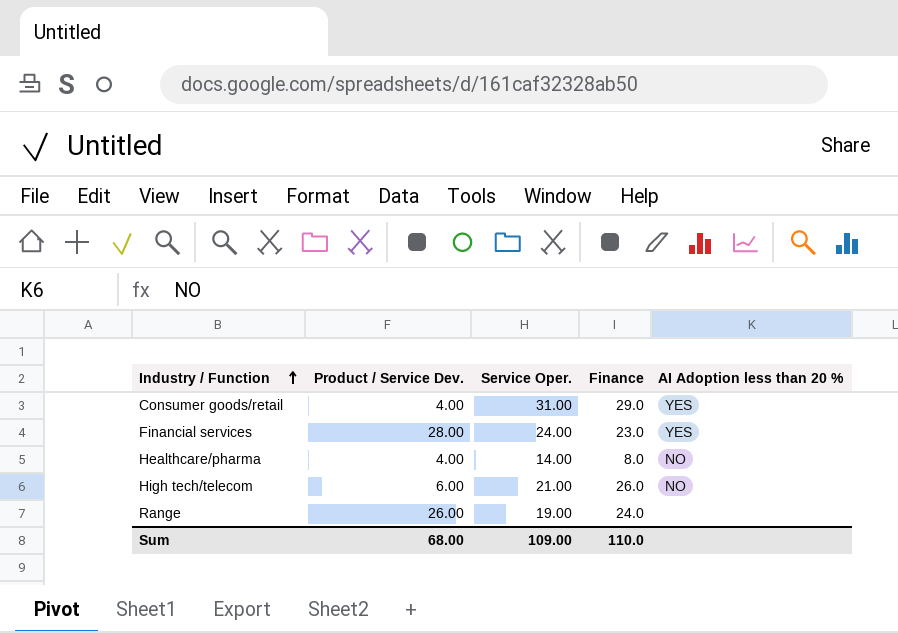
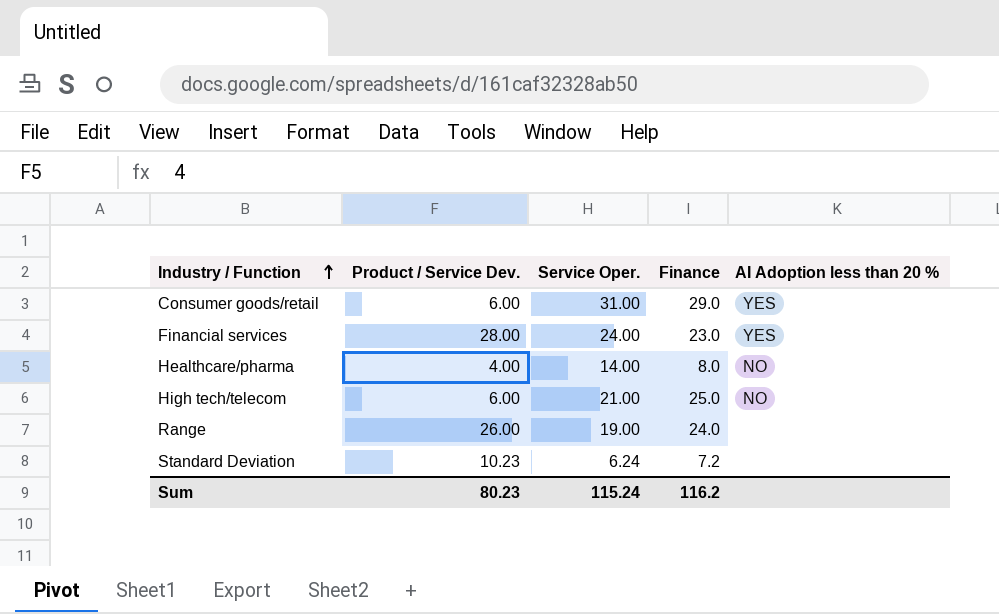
Consumer goods/retail | Product / Service Dev.: 4.00 -> 6.00
High tech/telecom | Finance: 26.0 -> 25.0
row Standard Deviation: none -> 10.23 | 6.24 | 7.2 | none
Sum | Product / Service Dev.: 68.00 -> 80.23
Sum | Service Oper.: 109.00 -> 115.24
Sum | Finance: 110.0 -> 116.2

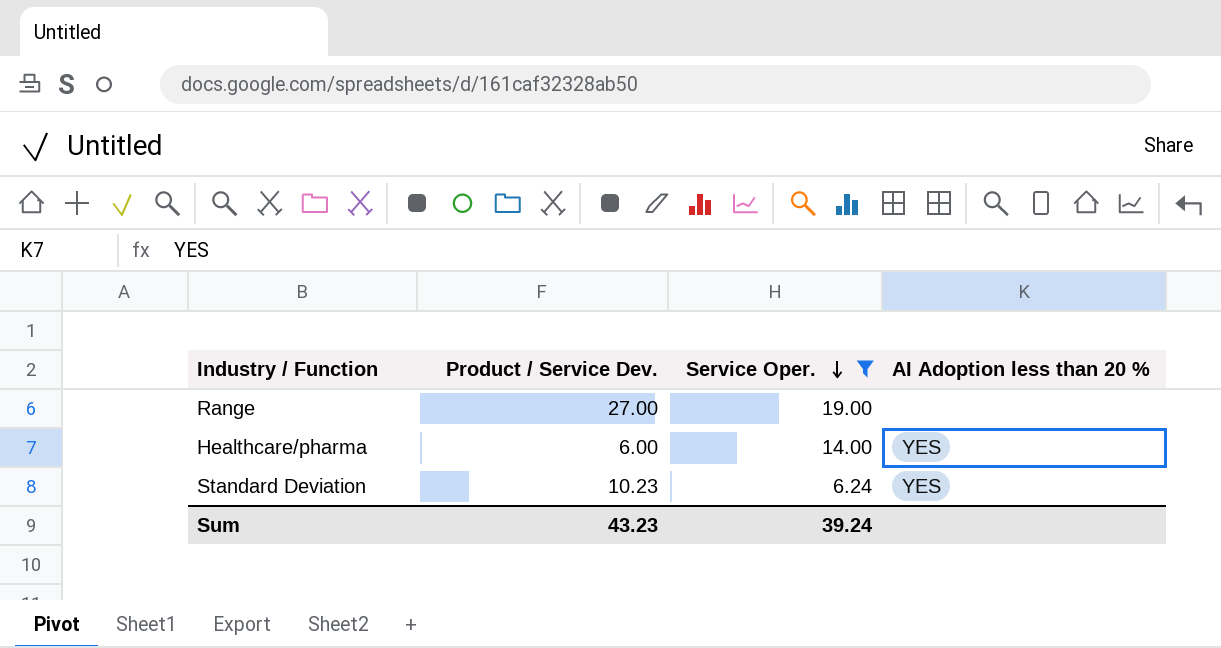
filter: none -> Service Oper. <= 19.00
row order: Industry / Function ascending -> Service Oper. descending
column Finance | position: 4 -> none
Range | Product / Service Dev.: 26.00 -> 27.00
Healthcare/pharma | Product / Service Dev.: 4.00 -> 6.00
Healthcare/pharma | AI Adoption less than 20 %: NO -> YES
Standard Deviation | AI Adoption less than 20 %: none -> YES
Sum | Product / Service Dev.: 80.23 -> 43.23
Sum | Service Oper.: 115.24 -> 39.24

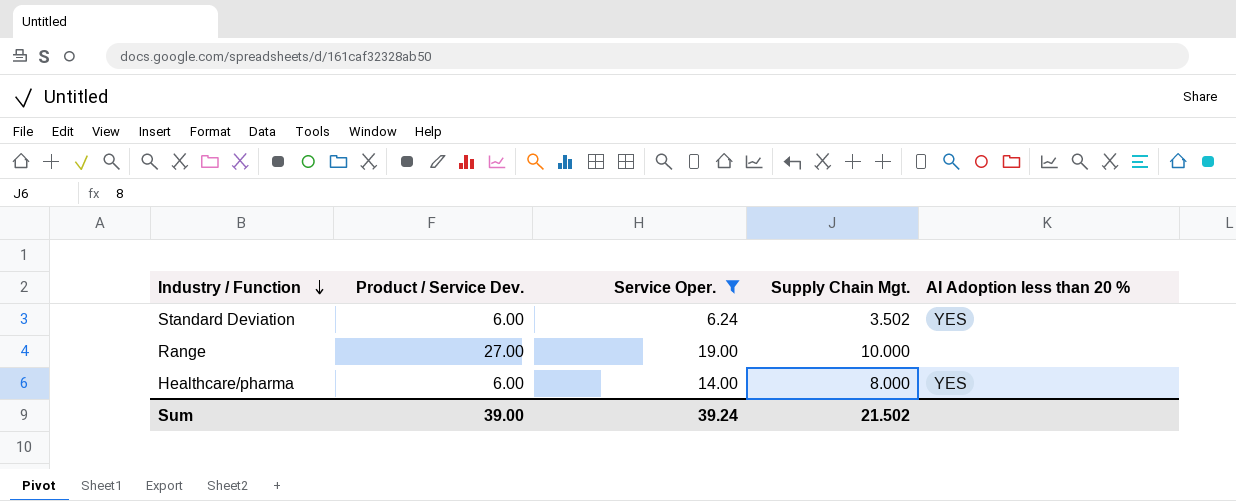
row order: Service Oper. descending -> Industry / Function descending
column Supply Chain Mgt. | position: none -> 4
Standard Deviation | Product / Service Dev.: 10.23 -> 6.00
Sum | Product / Service Dev.: 43.23 -> 39.00

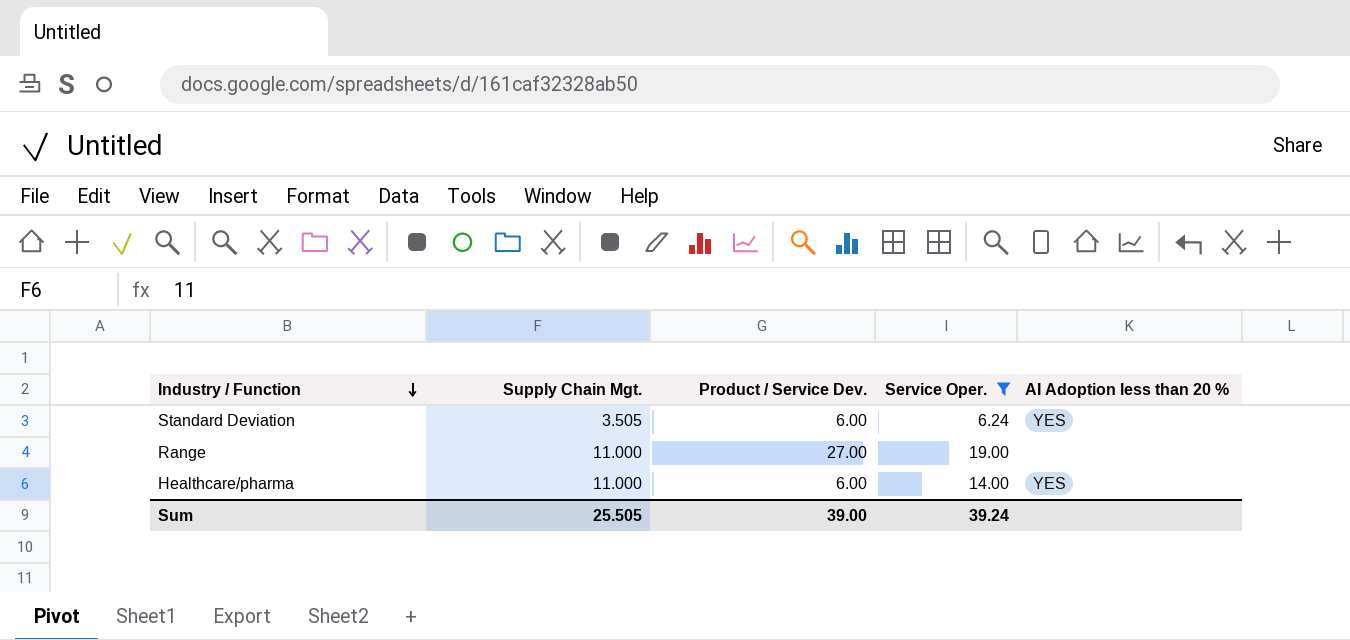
column Supply Chain Mgt. | position: 4 -> 2
Standard Deviation | Supply Chain Mgt.: 3.502 -> 3.505
Range | Supply Chain Mgt.: 10.000 -> 11.000
Healthcare/pharma | Supply Chain Mgt.: 8.000 -> 11.000
Sum | Supply Chain Mgt.: 21.502 -> 25.505

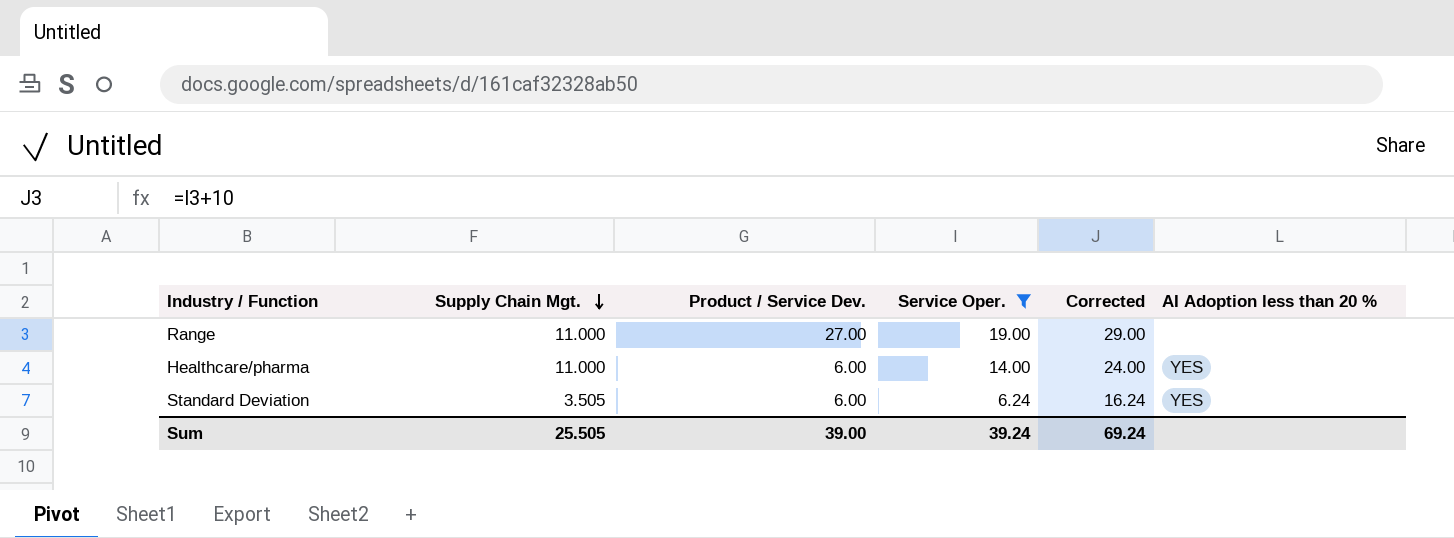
row order: Industry / Function descending -> Supply Chain Mgt. descending
column Corrected | formula: none -> [Service Oper.] + 10

